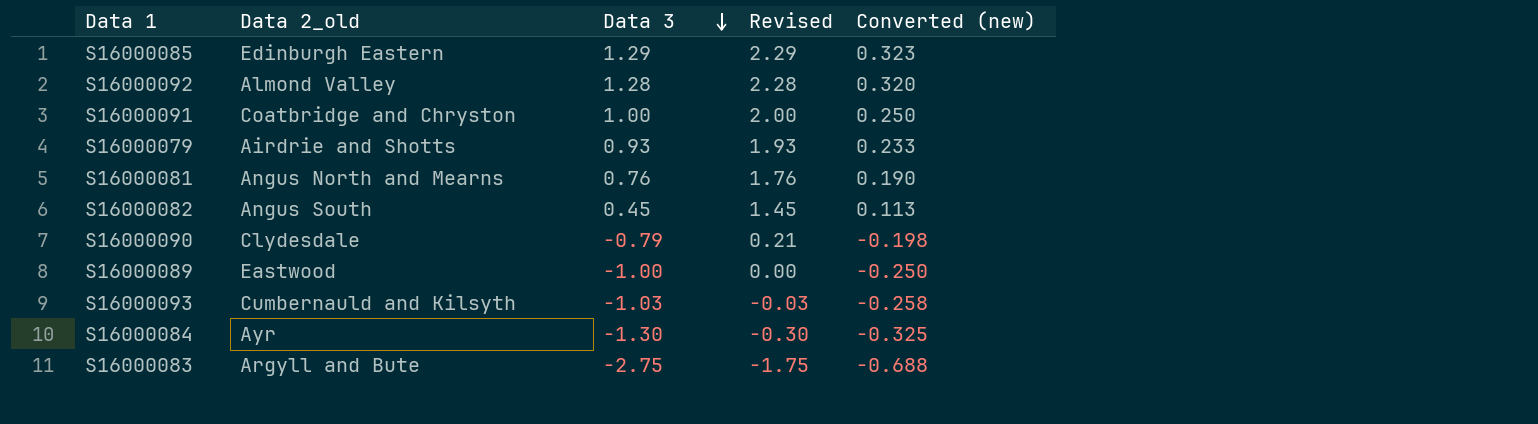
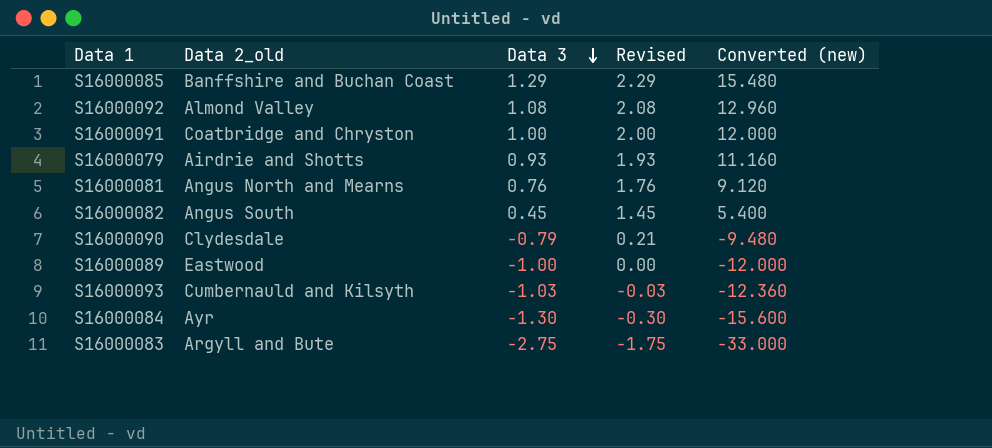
column Converted (new) | formula: [Data 3] * 0.25 -> [Data 3] * 12
S16000085 | Data 2_old: Edinburgh Eastern -> Banffshire and Buchan Coast
S16000092 | Data 3: 1.28 -> 1.08
S16000092 | Revised: 2.28 -> 2.08

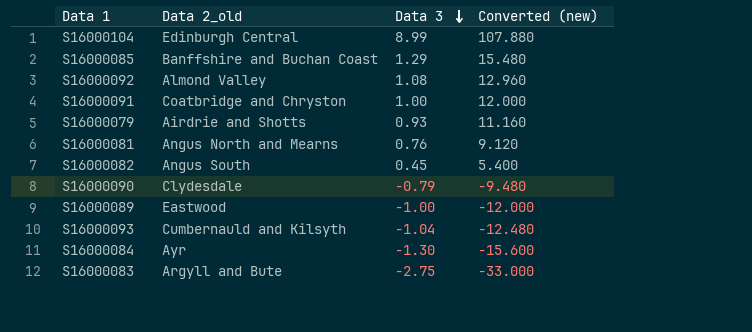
column Revised | formula: [Data 3] + 1 -> none
row S16000104: none -> Edinburgh Central | 8.99 | 107.880
S16000093 | Data 3: -1.03 -> -1.04
S16000093 | Converted (new): -12.360 -> -12.480

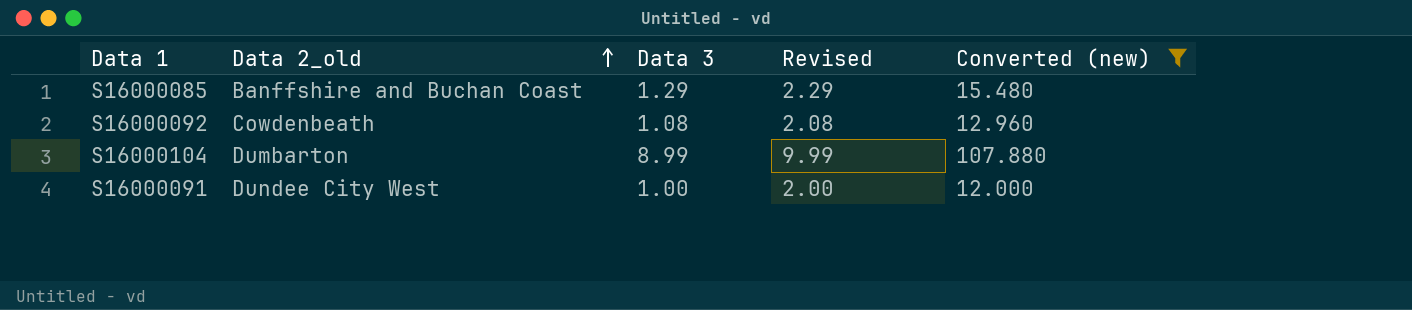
filter: none -> Converted (new) >= 12.000
row order: Data 3 descending -> Data 2_old ascending
column Revised | formula: none -> [Data 3] + 1
S16000092 | Data 2_old: Almond Valley -> Cowdenbeath
S16000104 | Data 2_old: Edinburgh Central -> Dumbarton
S16000091 | Data 2_old: Coatbridge and Chryston -> Dundee City West

